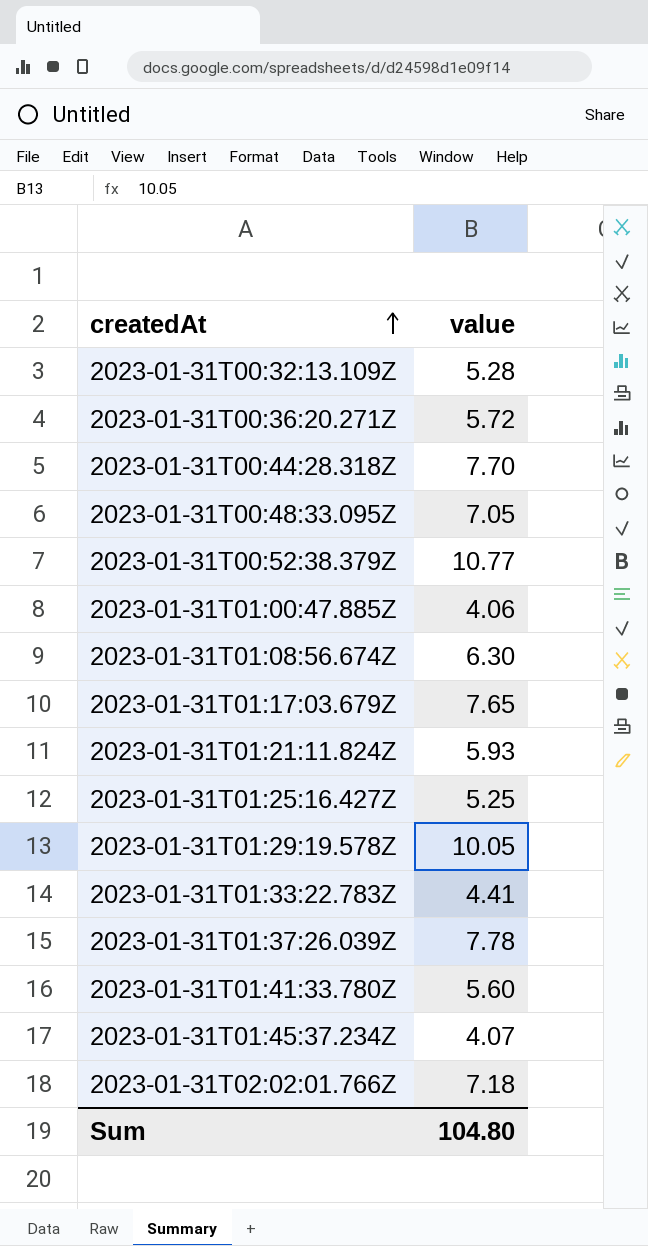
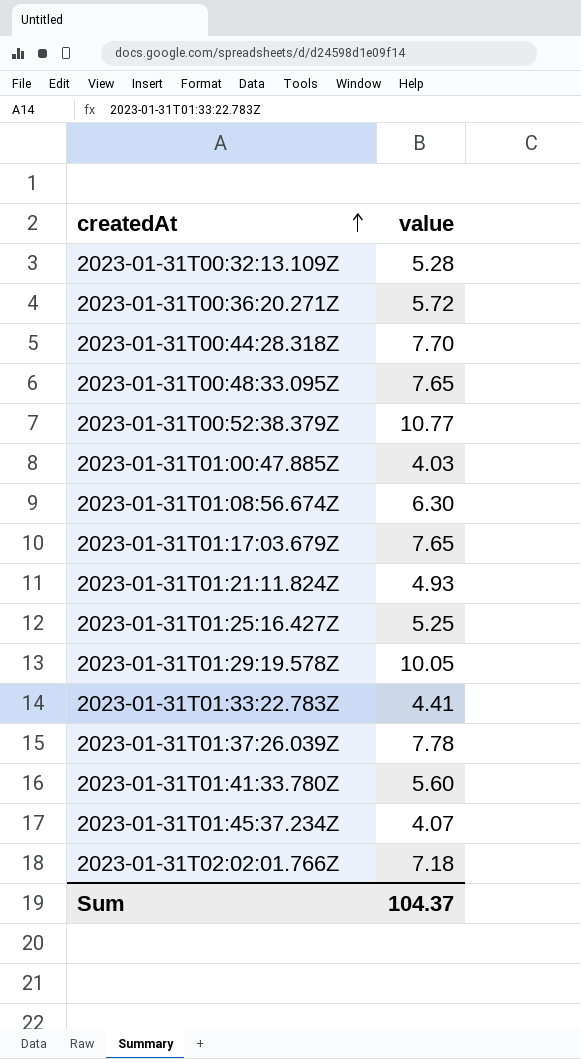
2023-01-31T00:48:33.095Z | value: 7.05 -> 7.65
2023-01-31T01:00:47.885Z | value: 4.06 -> 4.03
2023-01-31T01:21:11.824Z | value: 5.93 -> 4.93
Sum | value: 104.80 -> 104.37

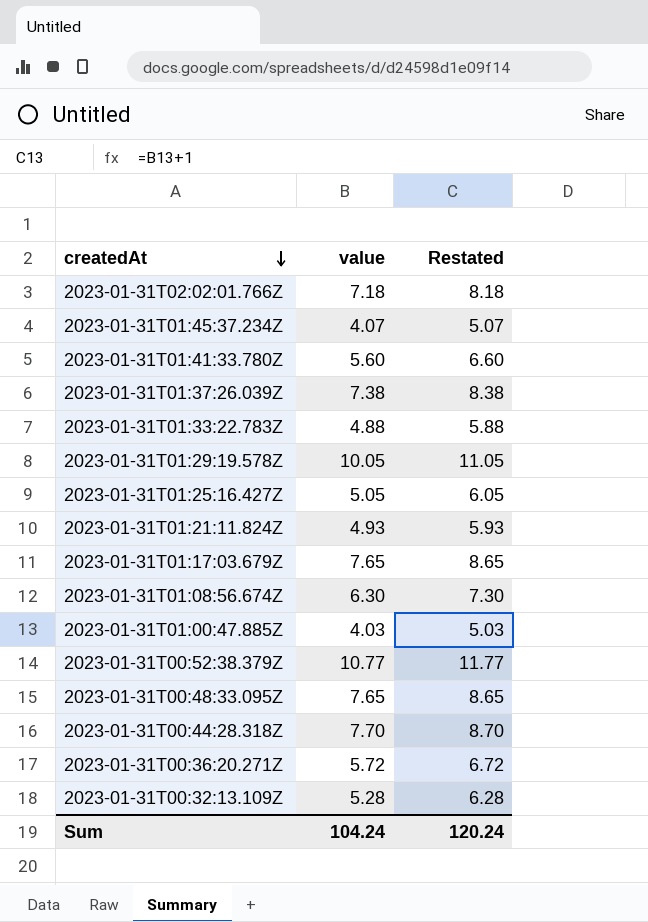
row order: createdAt ascending -> createdAt descending
column Restated | formula: none -> [value] + 1
2023-01-31T01:37:26.039Z | value: 7.78 -> 7.38
2023-01-31T01:33:22.783Z | value: 4.41 -> 4.88
2023-01-31T01:25:16.427Z | value: 5.25 -> 5.05
Sum | value: 104.37 -> 104.24

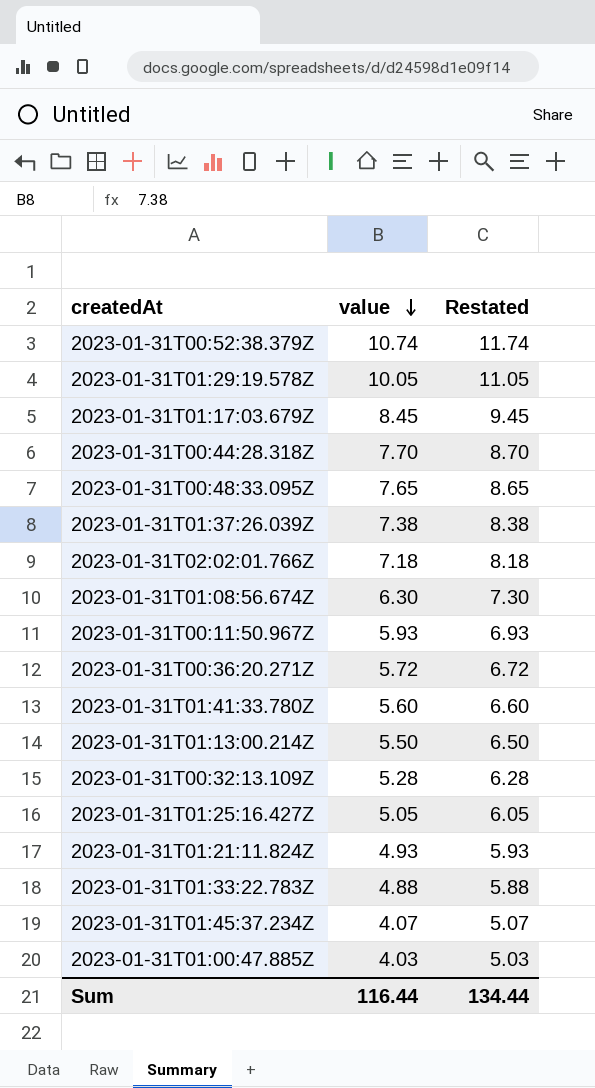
row order: createdAt descending -> value descending
2023-01-31T00:52:38.379Z | value: 10.77 -> 10.74
2023-01-31T00:52:38.379Z | Restated: 11.77 -> 11.74
2023-01-31T01:17:03.679Z | value: 7.65 -> 8.45
2023-01-31T01:17:03.679Z | Restated: 8.65 -> 9.45
row 2023-01-31T00:11:50.967Z: none -> 5.93 | 6.93
row 2023-01-31T01:13:00.214Z: none -> 5.50 | 6.50
Sum | value: 104.24 -> 116.44
Sum | Restated: 120.24 -> 134.44

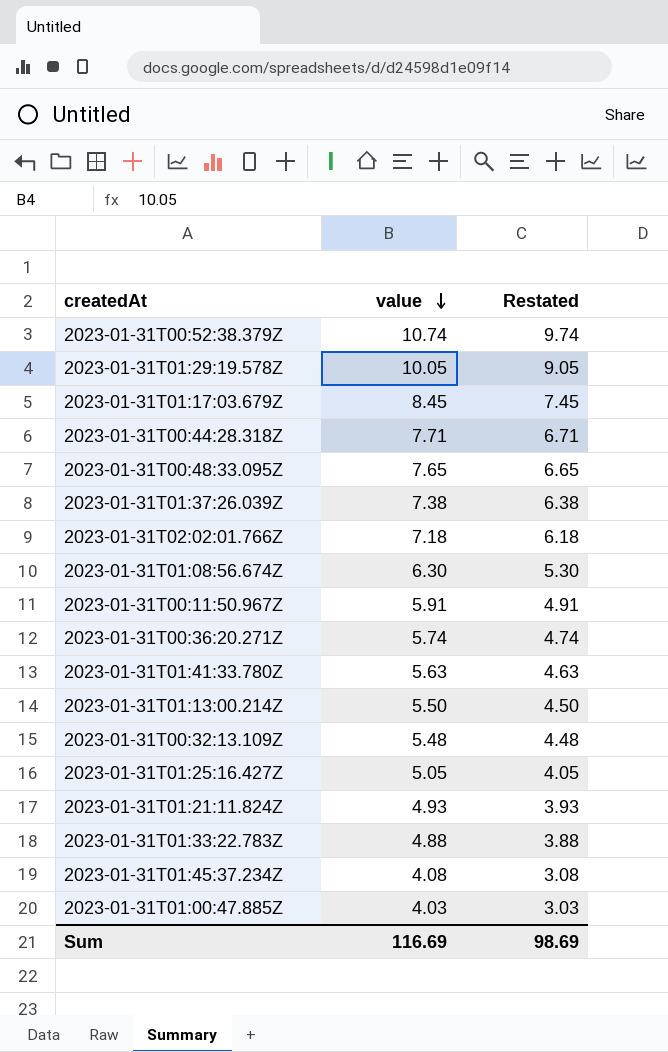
column Restated | formula: [value] + 1 -> [value] - 1
2023-01-31T00:44:28.318Z | value: 7.70 -> 7.71
2023-01-31T00:11:50.967Z | value: 5.93 -> 5.91
2023-01-31T00:36:20.271Z | value: 5.72 -> 5.74
2023-01-31T01:41:33.780Z | value: 5.60 -> 5.63
2023-01-31T00:32:13.109Z | value: 5.28 -> 5.48
2023-01-31T01:45:37.234Z | value: 4.07 -> 4.08
Sum | value: 116.44 -> 116.69
Sum | Restated: 134.44 -> 98.69

